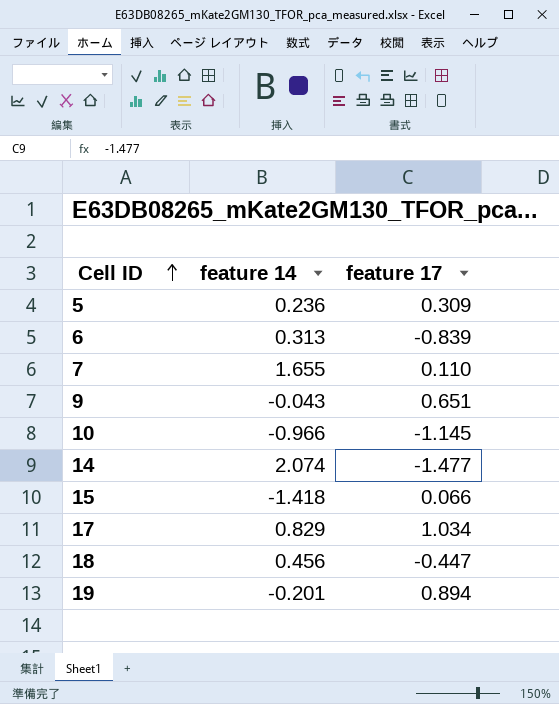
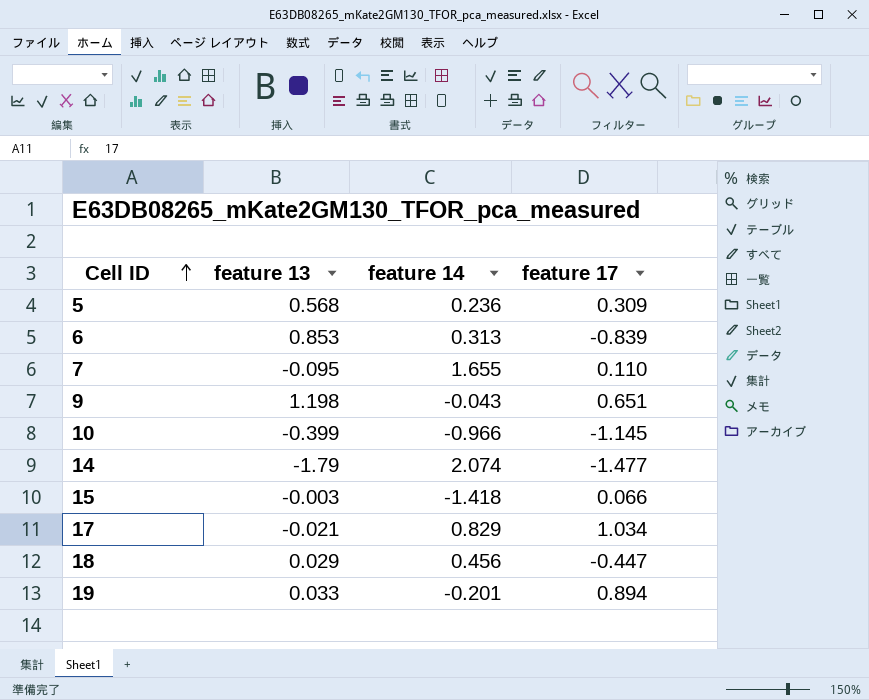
column feature 13 | position: none -> 2

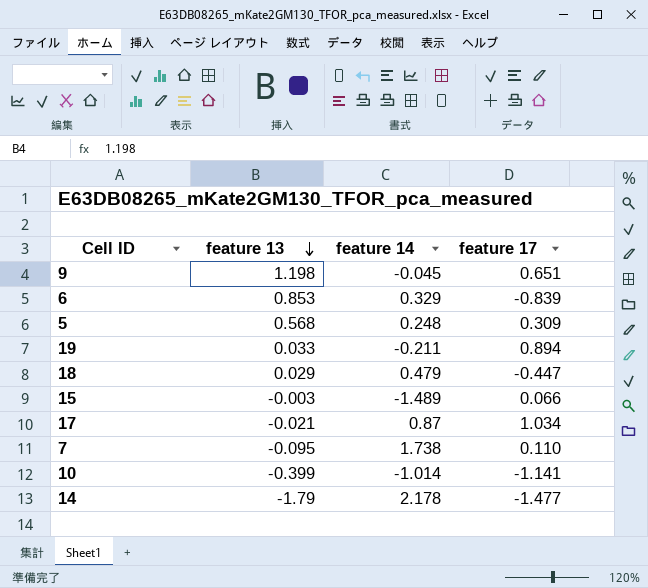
row order: Cell ID ascending -> feature 13 descending
9 | feature 14: -0.043 -> -0.045
6 | feature 14: 0.313 -> 0.329
5 | feature 14: 0.236 -> 0.248
19 | feature 14: -0.201 -> -0.211
18 | feature 14: 0.456 -> 0.479
15 | feature 14: -1.418 -> -1.489
17 | feature 14: 0.829 -> 0.87
7 | feature 14: 1.655 -> 1.738
10 | feature 14: -0.966 -> -1.014
10 | feature 17: -1.145 -> -1.141
14 | feature 14: 2.074 -> 2.178

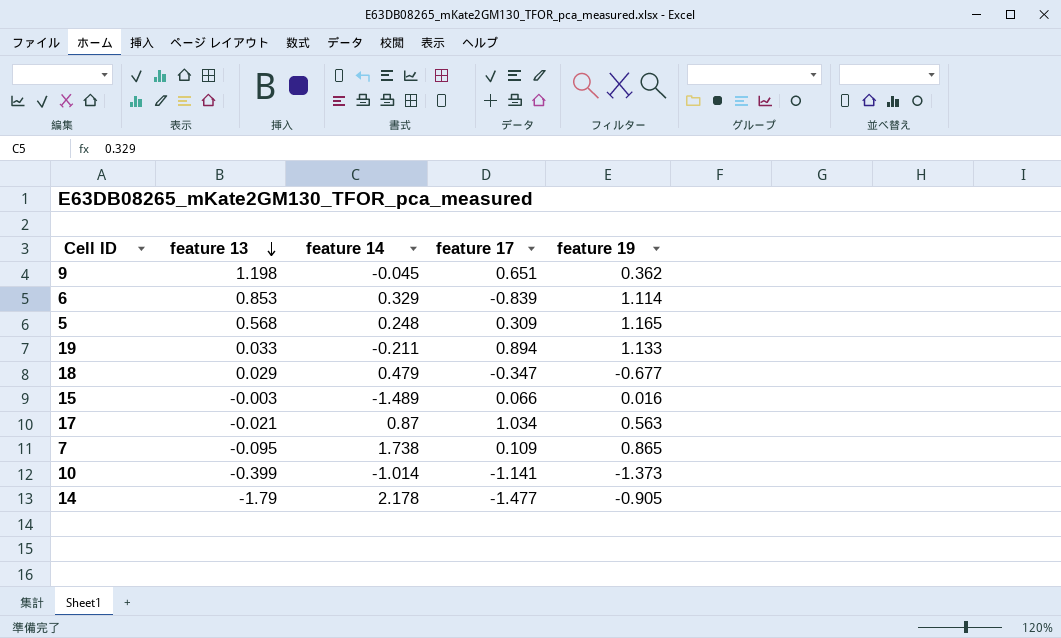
column feature 19 | position: none -> 5
18 | feature 17: -0.447 -> -0.347
7 | feature 17: 0.110 -> 0.109

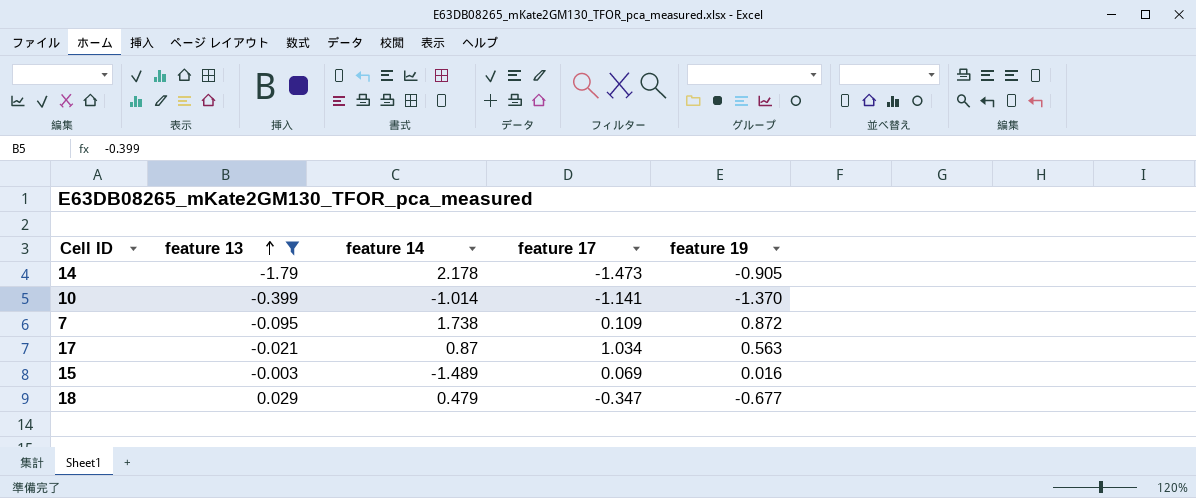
filter: none -> feature 13 <= 0.029
row order: feature 13 descending -> feature 13 ascending
14 | feature 17: -1.477 -> -1.473
10 | feature 19: -1.373 -> -1.370
7 | feature 19: 0.865 -> 0.872
15 | feature 17: 0.066 -> 0.069

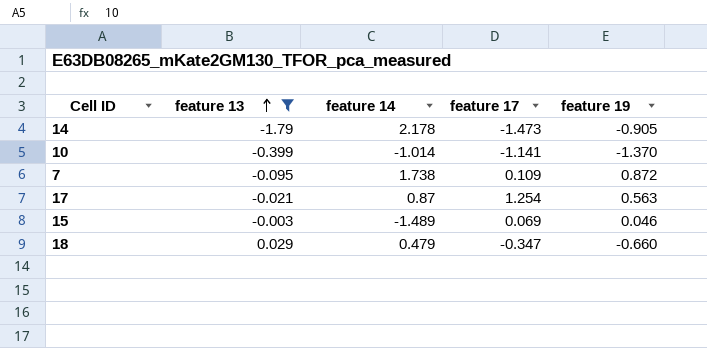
17 | feature 17: 1.034 -> 1.254
15 | feature 19: 0.016 -> 0.046
18 | feature 19: -0.677 -> -0.660

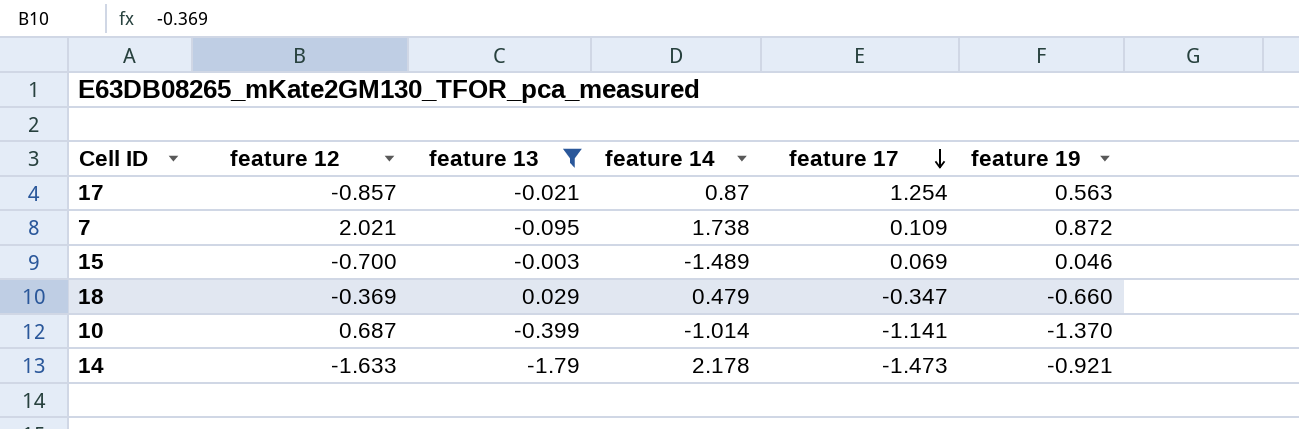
row order: feature 13 ascending -> feature 17 descending
column feature 12 | position: none -> 2
14 | feature 19: -0.905 -> -0.921

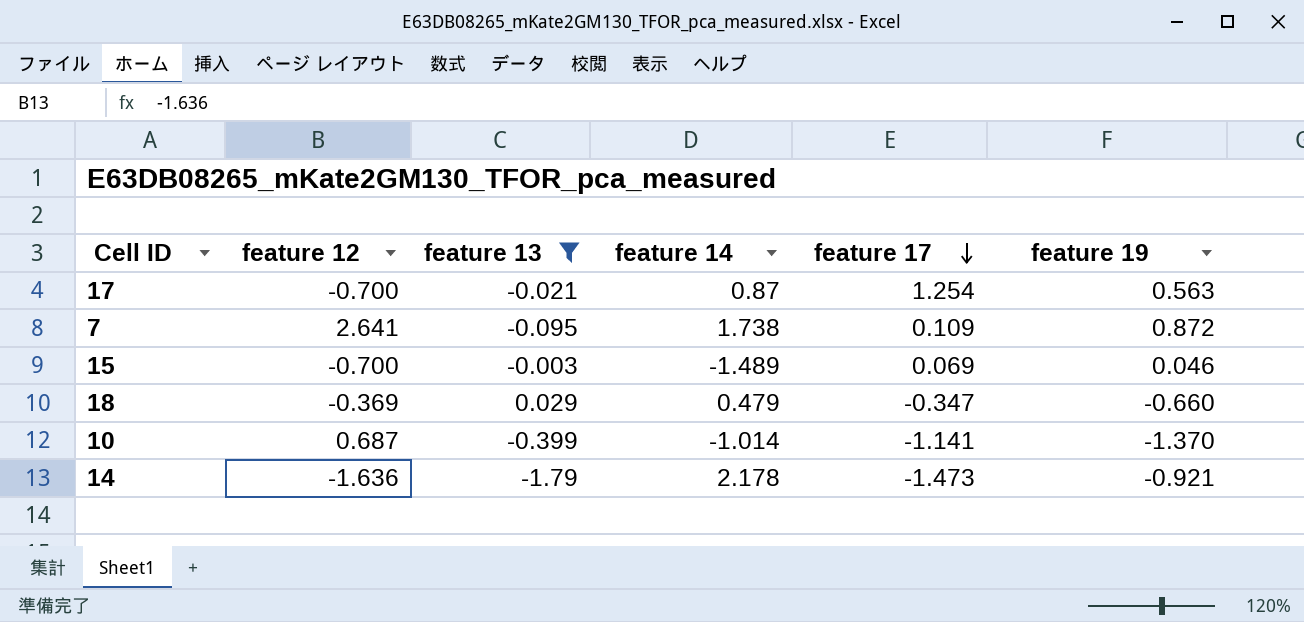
17 | feature 12: -0.857 -> -0.700
7 | feature 12: 2.021 -> 2.641
14 | feature 12: -1.633 -> -1.636

